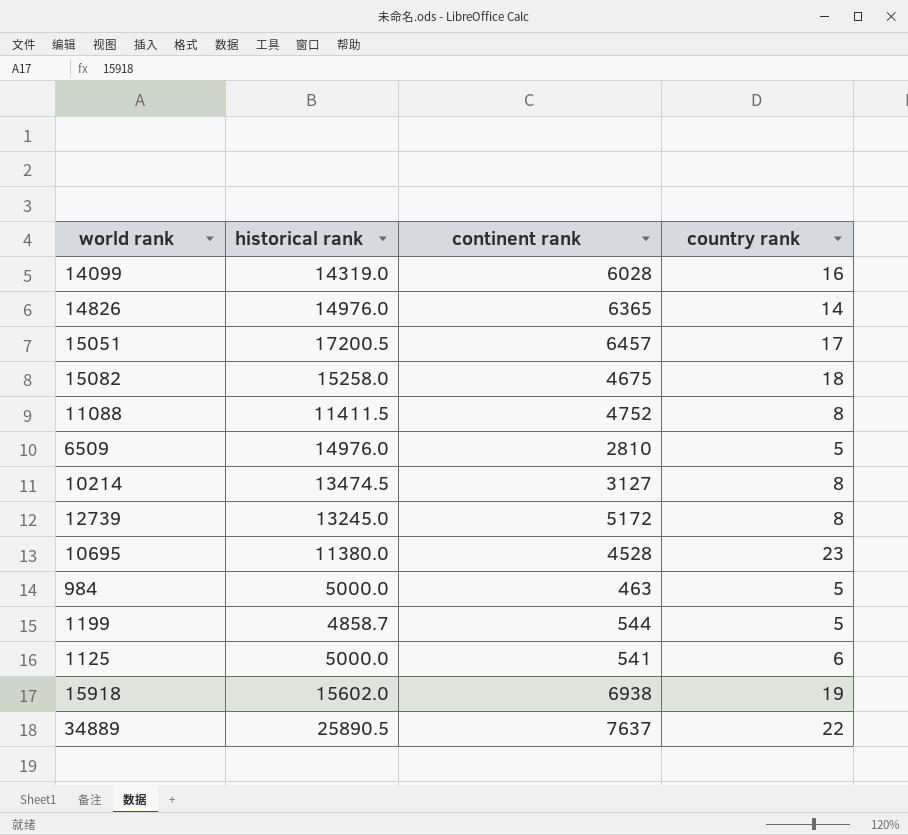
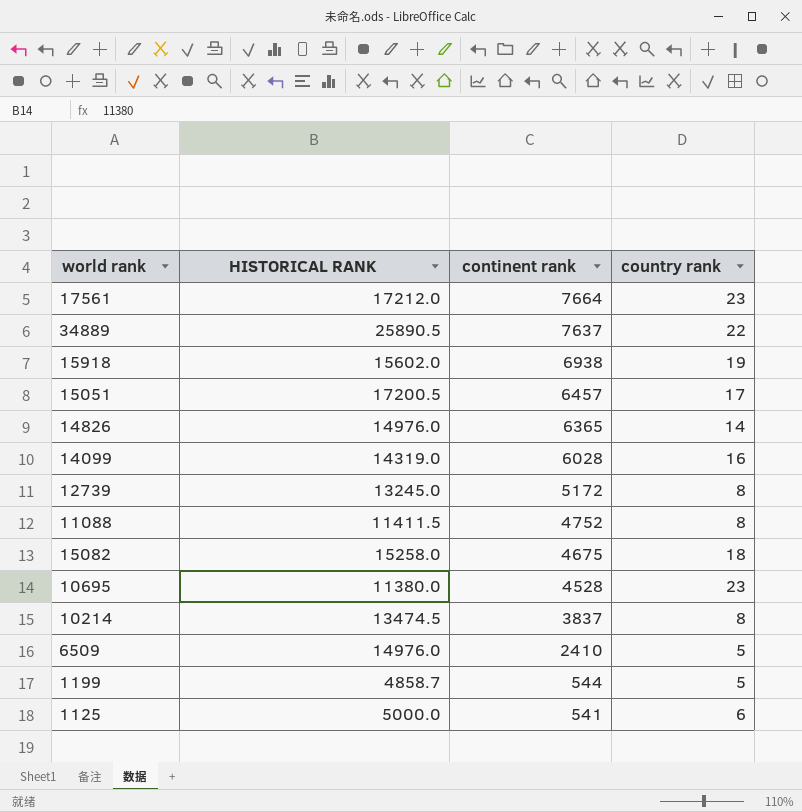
row order: none -> continent rank descending
column name: historical rank -> HISTORICAL RANK
row 984: 5000.0 | 463 | 5 -> none
row 17561: none -> 17212.0 | 7664 | 23
10214 | continent rank: 3127 -> 3837
6509 | continent rank: 2810 -> 2410

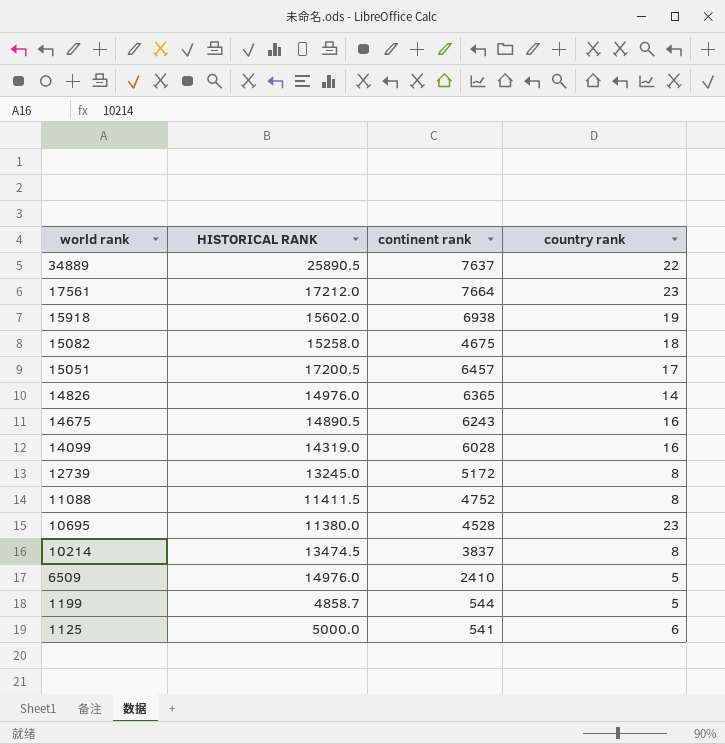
row order: continent rank descending -> world rank descending
row 14675: none -> 14890.5 | 6243 | 16

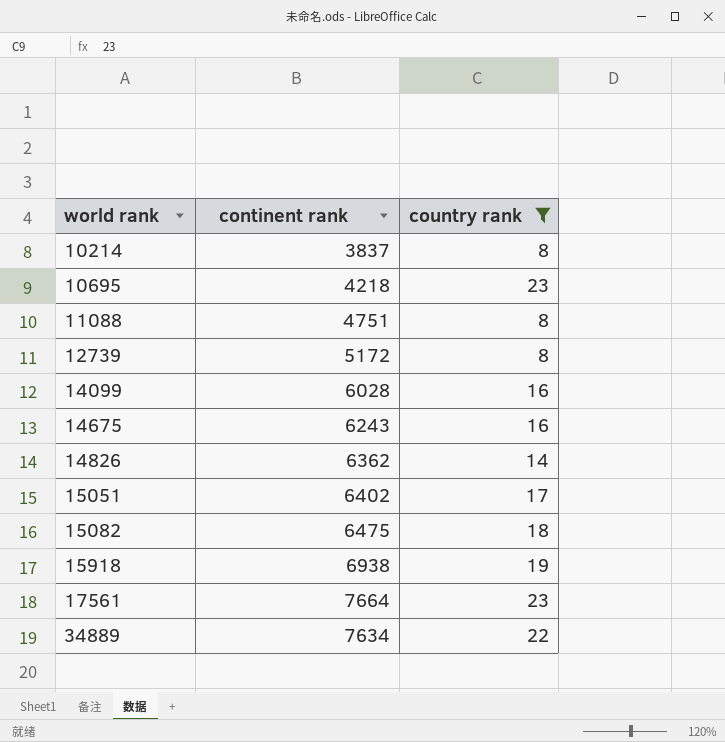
filter: none -> country rank >= 8
row order: world rank descending -> world rank ascending
column HISTORICAL RANK | position: 2 -> none
10695 | continent rank: 4528 -> 4218
11088 | continent rank: 4752 -> 4751
14826 | continent rank: 6365 -> 6362
15051 | continent rank: 6457 -> 6402
15082 | continent rank: 4675 -> 6475
34889 | continent rank: 7637 -> 7634

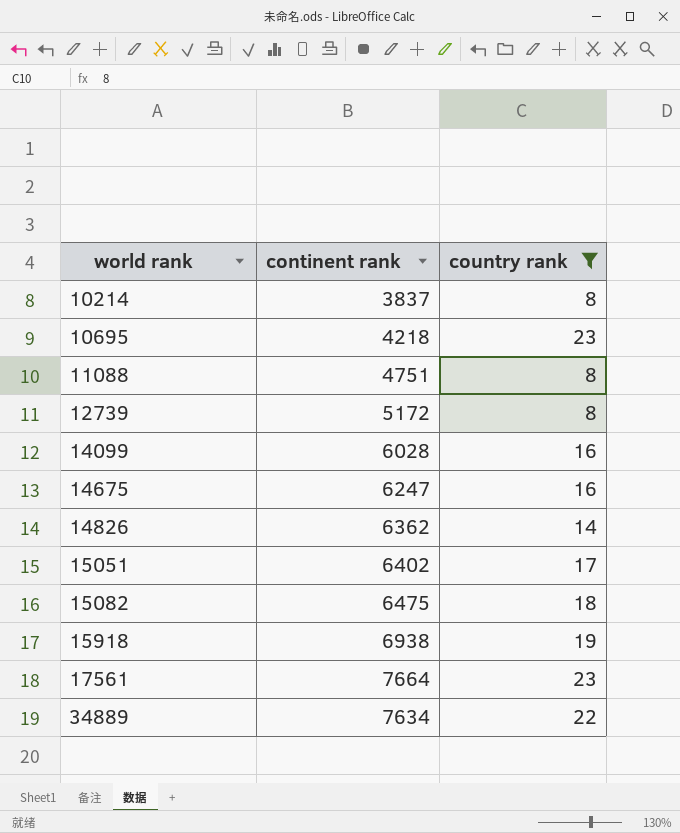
14675 | continent rank: 6243 -> 6247

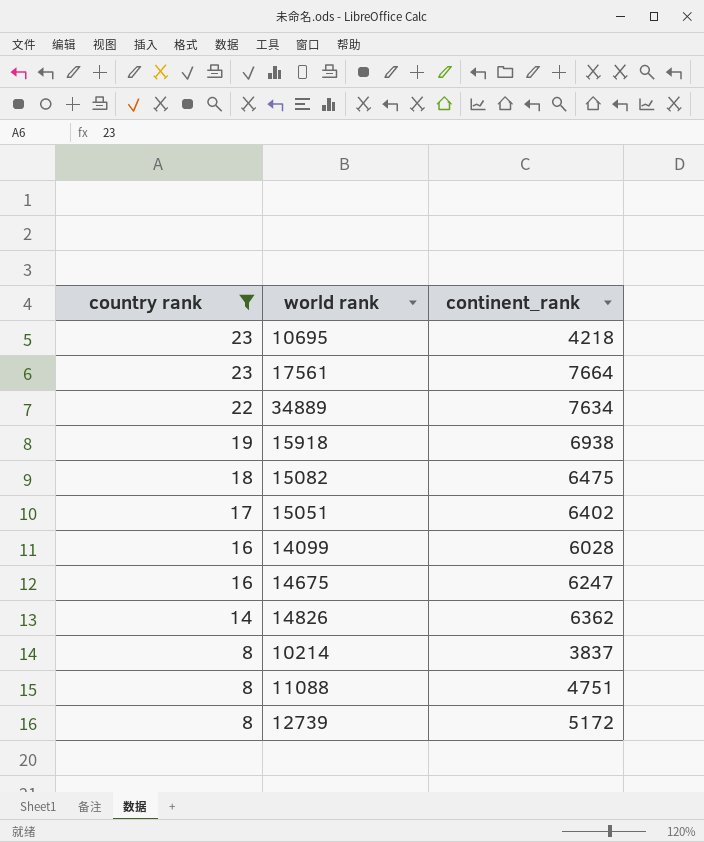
row order: world rank ascending -> country rank descending
column country rank | position: 3 -> 1
column name: continent rank -> continent_rank

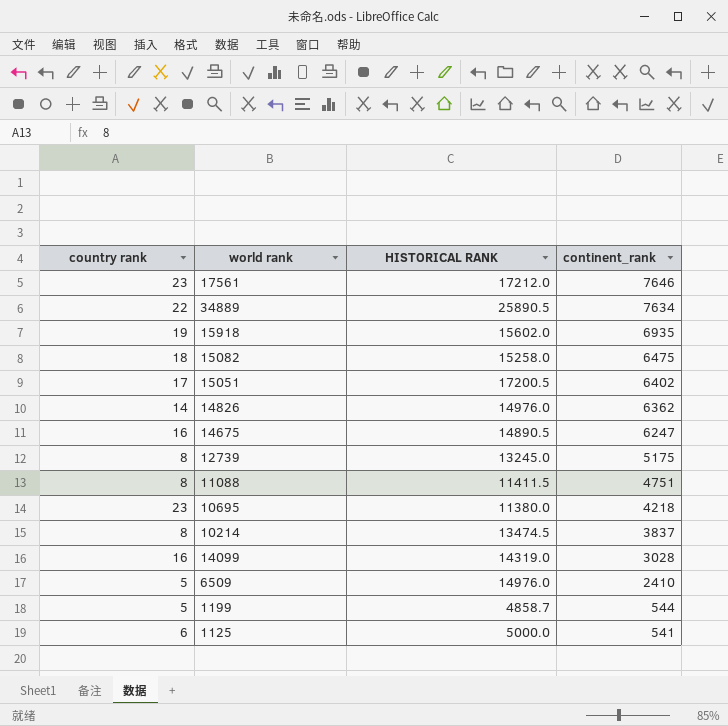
filter: country rank >= 8 -> none
row order: country rank descending -> continent_rank descending
column HISTORICAL RANK | position: none -> 3
17561 | continent_rank: 7664 -> 7646
15918 | continent_rank: 6938 -> 6935
12739 | continent_rank: 5172 -> 5175
14099 | continent_rank: 6028 -> 3028

